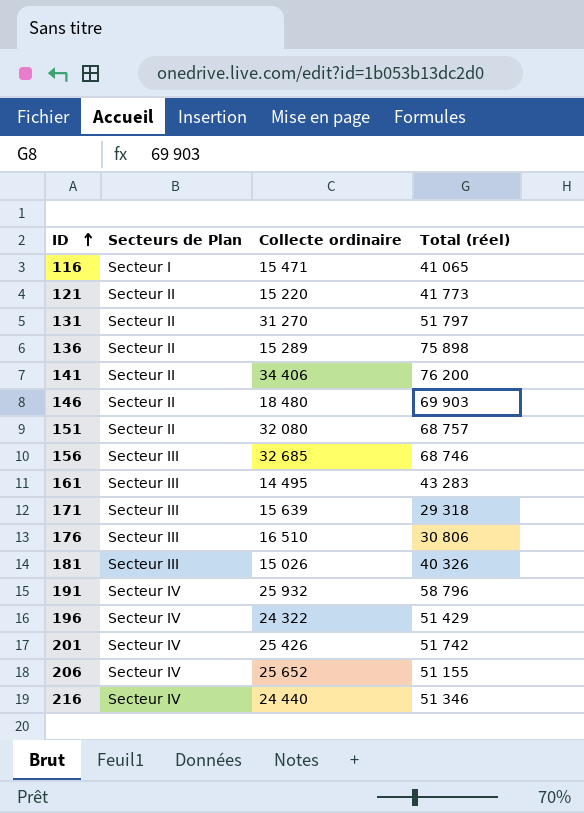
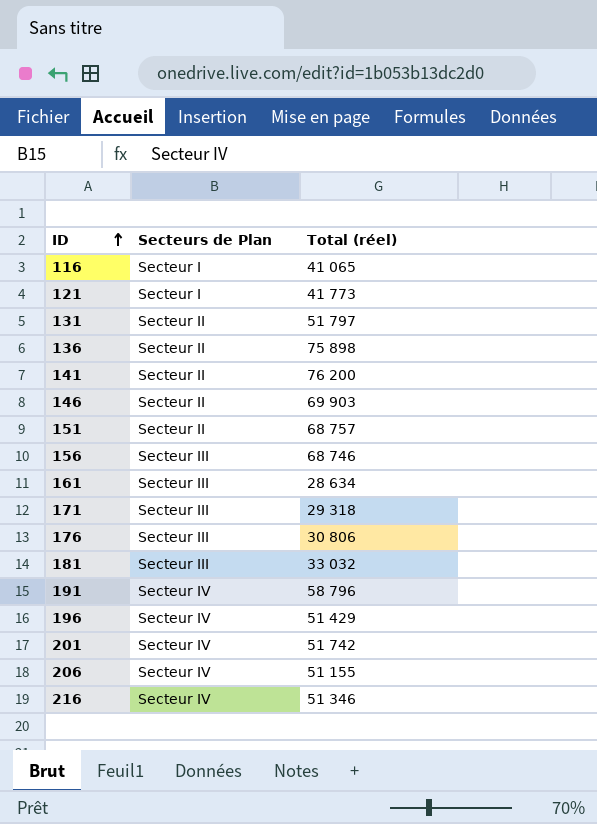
column Collecte ordinaire | position: 3 -> none
121 | Secteurs de Plan: Secteur II -> Secteur I
161 | Total (réel): 43 283 -> 28 634
181 | Total (réel): 40 326 -> 33 032

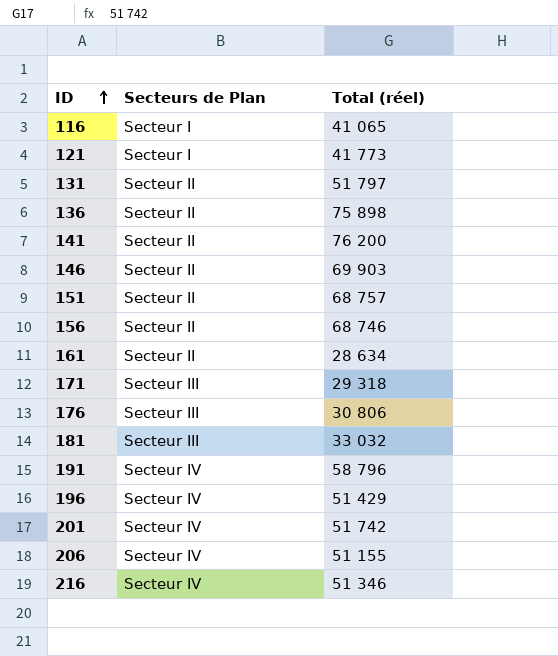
156 | Secteurs de Plan: Secteur III -> Secteur II
161 | Secteurs de Plan: Secteur III -> Secteur II

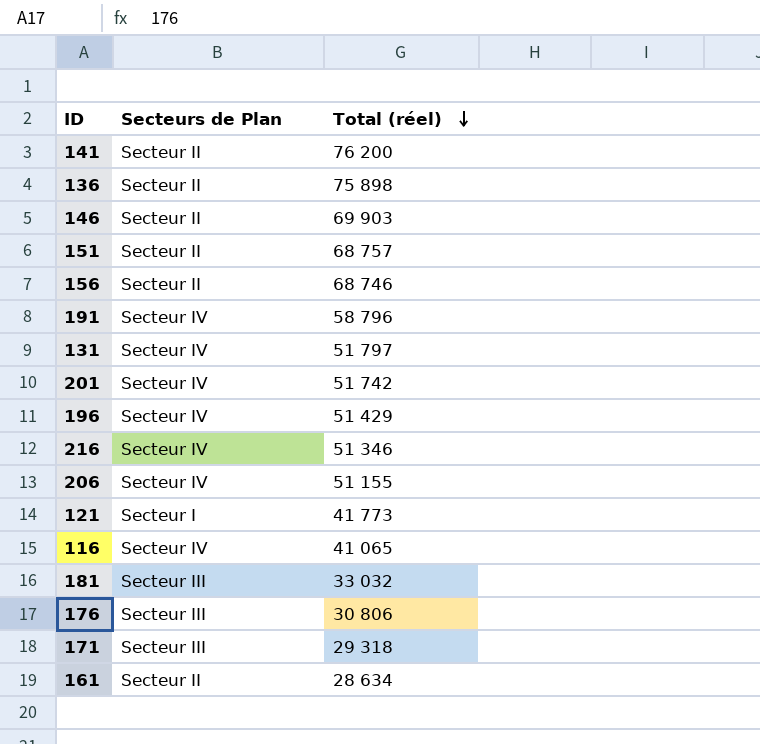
row order: ID ascending -> Total (réel) descending
131 | Secteurs de Plan: Secteur II -> Secteur IV
116 | Secteurs de Plan: Secteur I -> Secteur IV

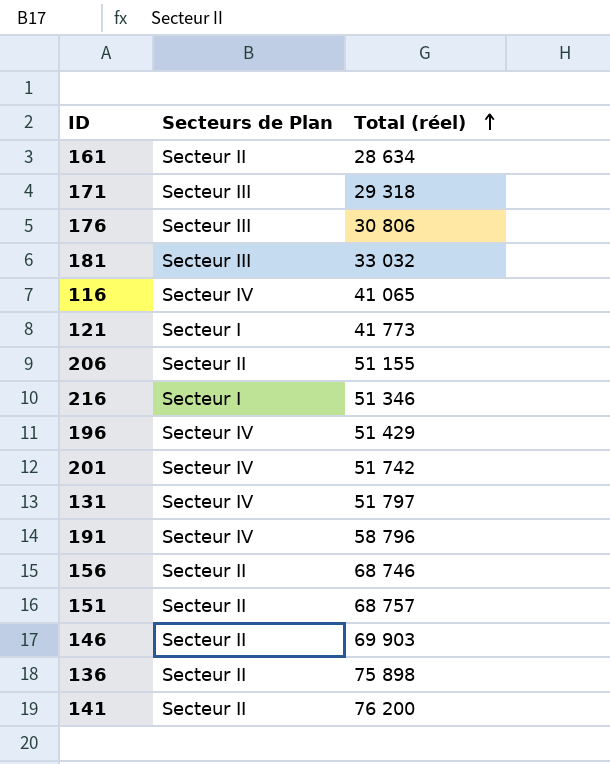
row order: Total (réel) descending -> Total (réel) ascending
206 | Secteurs de Plan: Secteur IV -> Secteur II
216 | Secteurs de Plan: Secteur IV -> Secteur I

